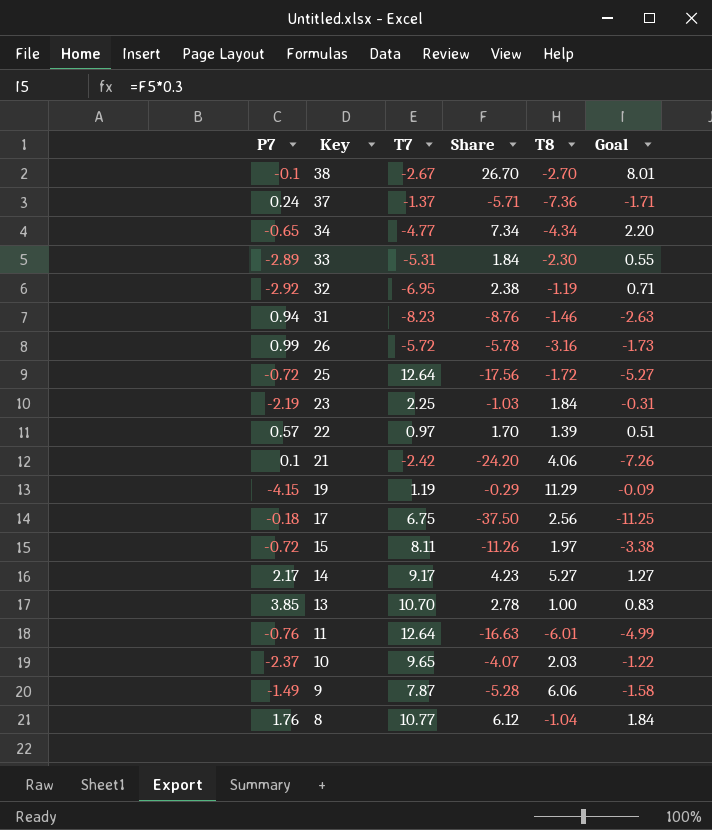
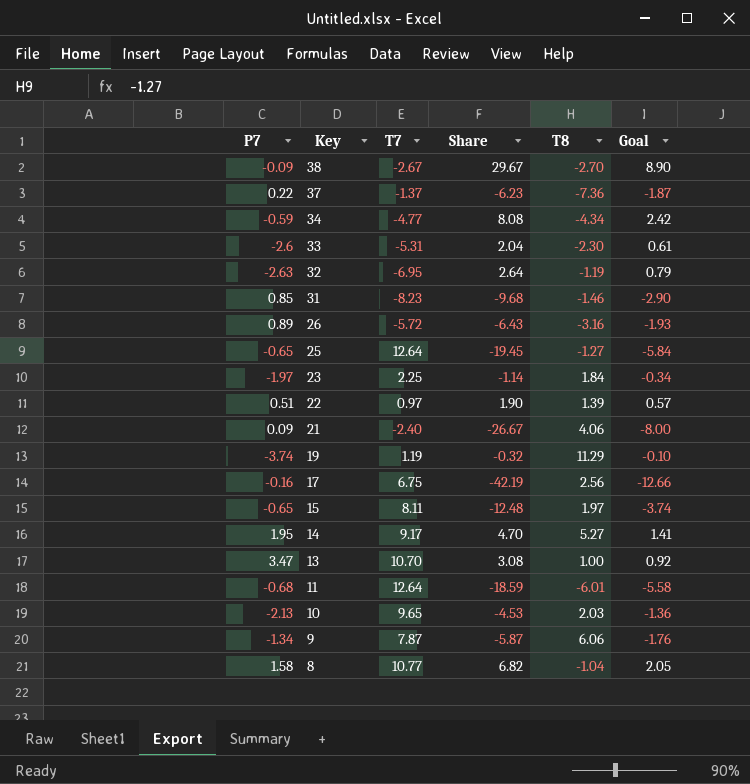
38 | P7: -0.1 -> -0.09
38 | Share: 26.70 -> 29.67
38 | Goal: 8.01 -> 8.90
37 | P7: 0.24 -> 0.22
37 | Share: -5.71 -> -6.23
37 | Goal: -1.71 -> -1.87
34 | P7: -0.65 -> -0.59
34 | Share: 7.34 -> 8.08
34 | Goal: 2.20 -> 2.42
33 | P7: -2.89 -> -2.6
33 | Share: 1.84 -> 2.04
33 | Goal: 0.55 -> 0.61
32 | P7: -2.92 -> -2.63
32 | Share: 2.38 -> 2.64
32 | Goal: 0.71 -> 0.79
31 | P7: 0.94 -> 0.85
31 | Share: -8.76 -> -9.68
31 | Goal: -2.63 -> -2.90
26 | P7: 0.99 -> 0.89
26 | Share: -5.78 -> -6.43
26 | Goal: -1.73 -> -1.93
25 | P7: -0.72 -> -0.65
25 | Share: -17.56 -> -19.45
25 | T8: -1.72 -> -1.27
25 | Goal: -5.27 -> -5.84
23 | P7: -2.19 -> -1.97
23 | Share: -1.03 -> -1.14
23 | Goal: -0.31 -> -0.34
22 | P7: 0.57 -> 0.51
22 | Share: 1.70 -> 1.90
22 | Goal: 0.51 -> 0.57
21 | P7: 0.1 -> 0.09
21 | T7: -2.42 -> -2.40
21 | Share: -24.20 -> -26.67
21 | Goal: -7.26 -> -8.00
19 | P7: -4.15 -> -3.74
19 | Share: -0.29 -> -0.32
19 | Goal: -0.09 -> -0.10
17 | P7: -0.18 -> -0.16
17 | Share: -37.50 -> -42.19
17 | Goal: -11.25 -> -12.66
15 | P7: -0.72 -> -0.65
15 | Share: -11.26 -> -12.48
15 | Goal: -3.38 -> -3.74
14 | P7: 2.17 -> 1.95
14 | Share: 4.23 -> 4.70
14 | Goal: 1.27 -> 1.41
13 | P7: 3.85 -> 3.47
13 | Share: 2.78 -> 3.08
13 | Goal: 0.83 -> 0.92
11 | P7: -0.76 -> -0.68
11 | Share: -16.63 -> -18.59
11 | Goal: -4.99 -> -5.58
10 | P7: -2.37 -> -2.13
10 | Share: -4.07 -> -4.53
10 | Goal: -1.22 -> -1.36
9 | P7: -1.49 -> -1.34
9 | Share: -5.28 -> -5.87
9 | Goal: -1.58 -> -1.76
8 | P7: 1.76 -> 1.58
8 | Share: 6.12 -> 6.82
8 | Goal: 1.84 -> 2.05

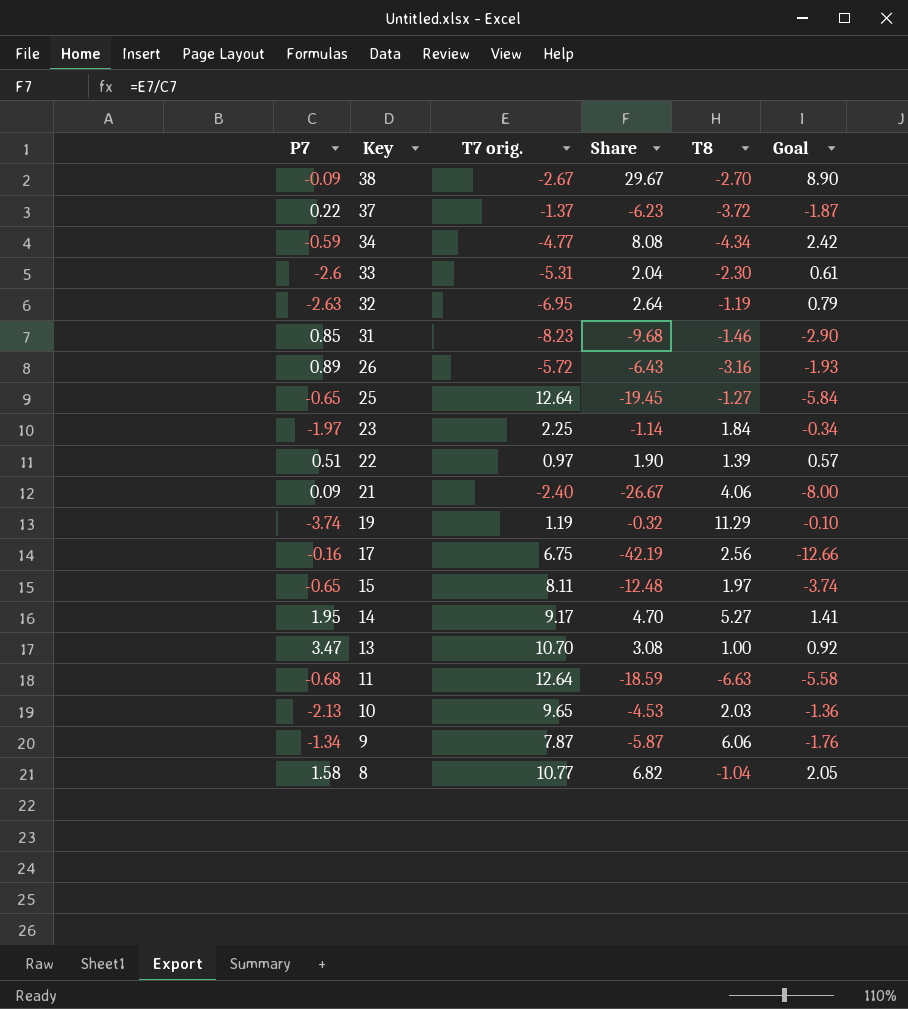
column name: T7 -> T7 orig.
37 | T8: -7.36 -> -3.72
11 | T8: -6.01 -> -6.63

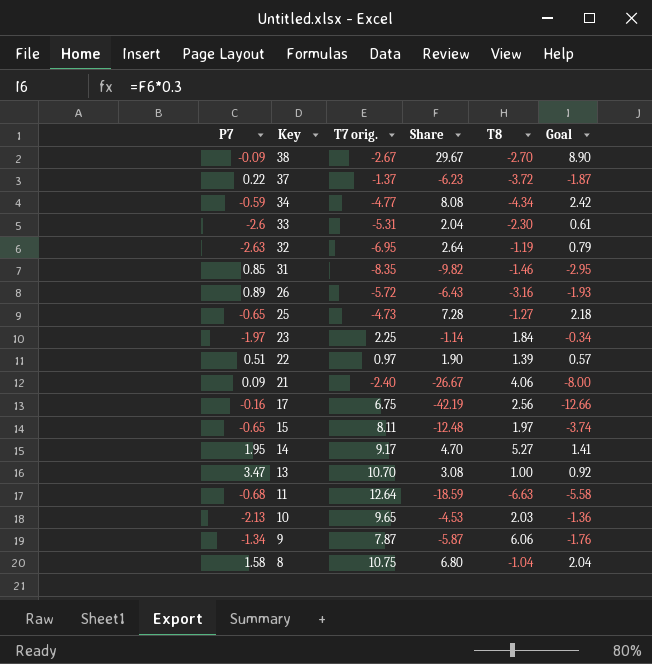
row 19: -3.74 | 1.19 | -0.32 | 11.29 | -0.10 -> none
31 | T7 orig.: -8.23 -> -8.35
31 | Share: -9.68 -> -9.82
31 | Goal: -2.90 -> -2.95
25 | T7 orig.: 12.64 -> -4.73
25 | Share: -19.45 -> 7.28
25 | Goal: -5.84 -> 2.18
8 | T7 orig.: 10.77 -> 10.75
8 | Share: 6.82 -> 6.80
8 | Goal: 2.05 -> 2.04

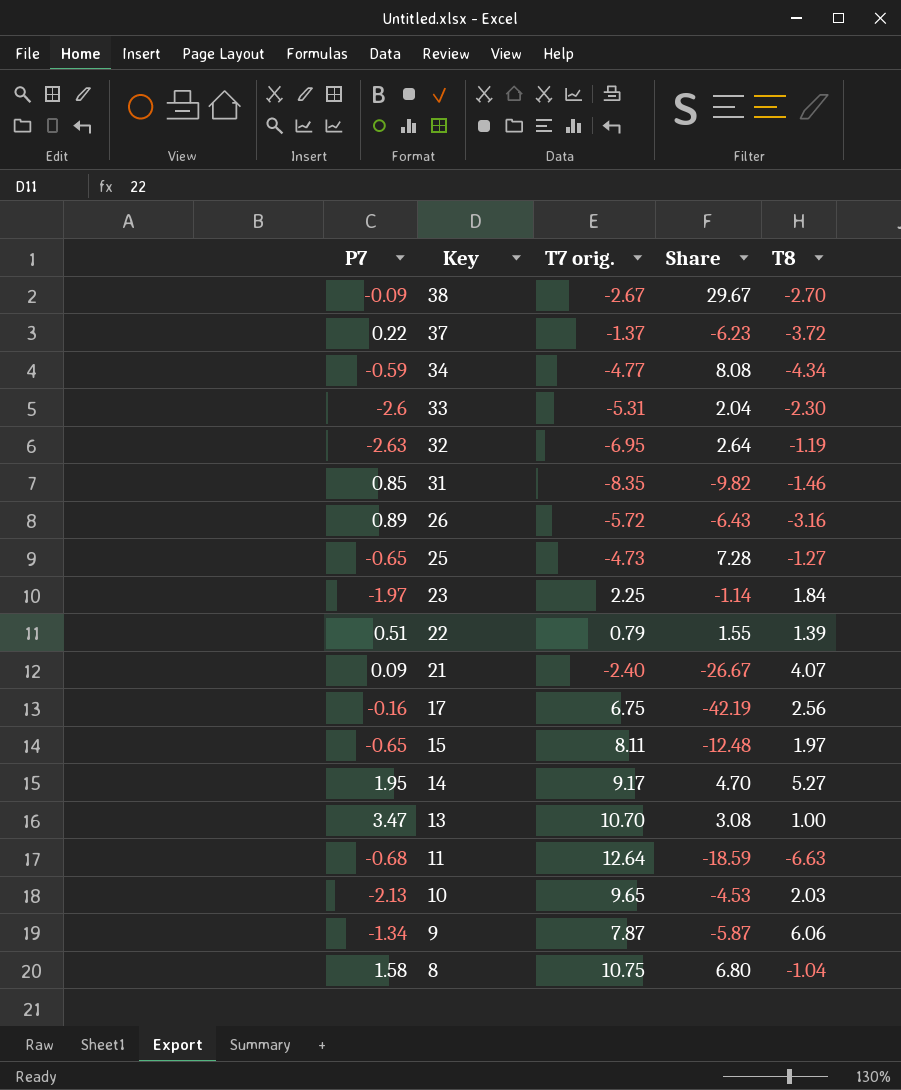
column Goal | formula: [Share] * 0.3 -> none
22 | T7 orig.: 0.97 -> 0.79
22 | Share: 1.90 -> 1.55
21 | T8: 4.06 -> 4.07

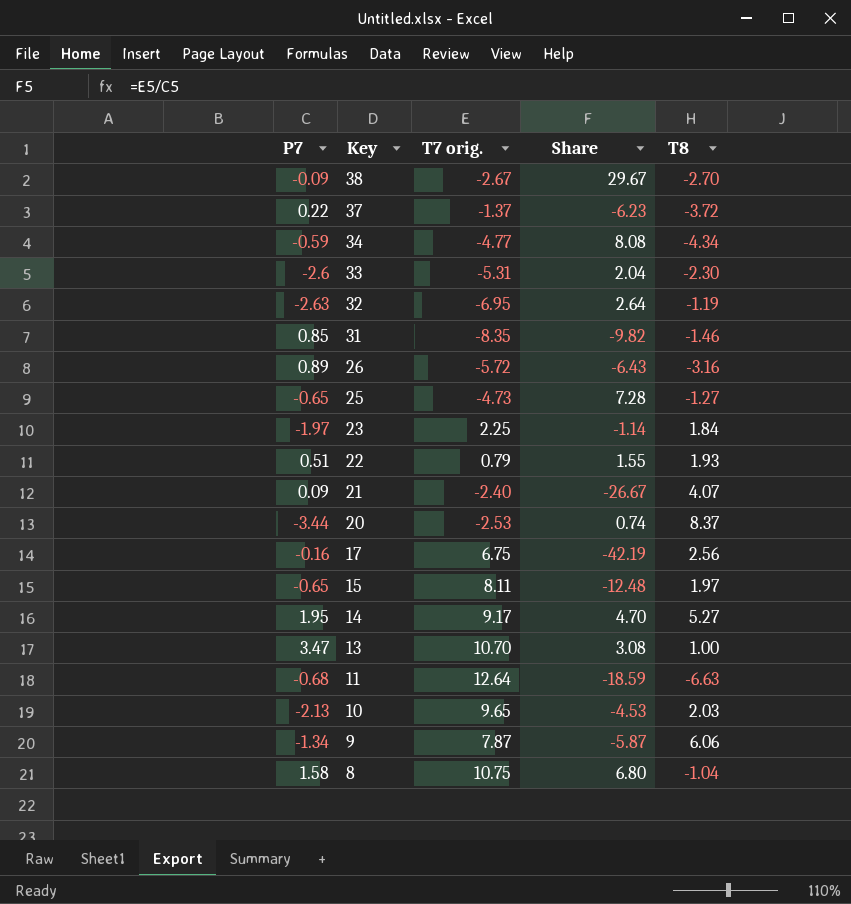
22 | T8: 1.39 -> 1.93
row 20: none -> -3.44 | -2.53 | 0.74 | 8.37

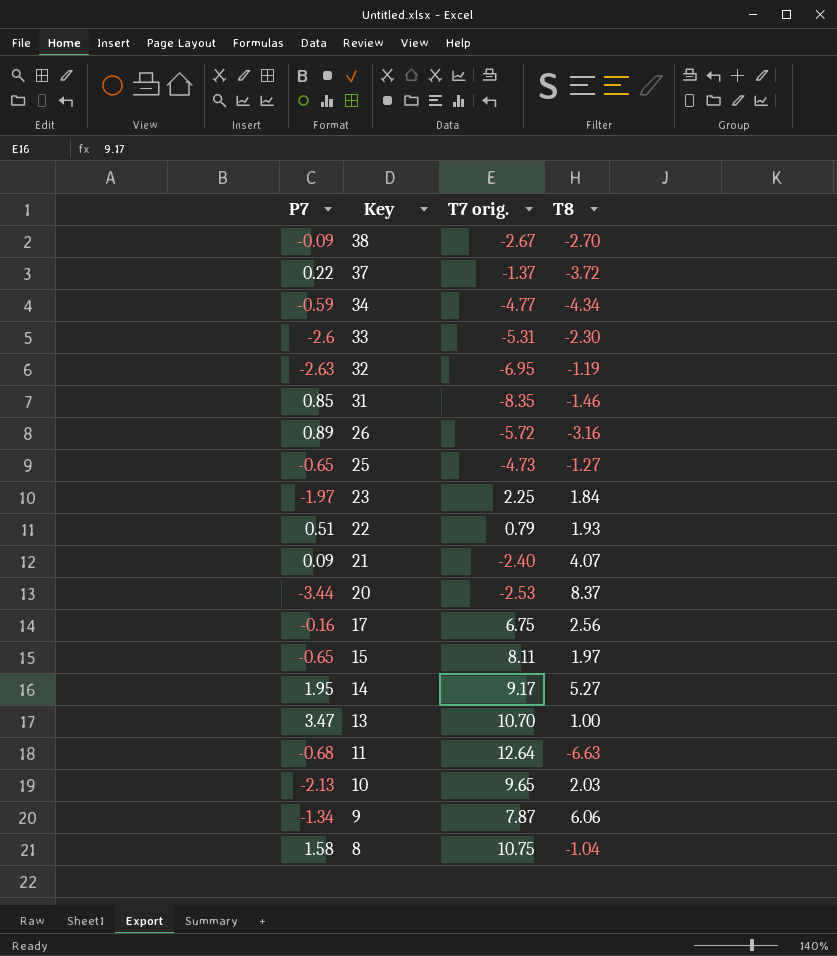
column Share | formula: [T7 orig.] / [P7] -> none

